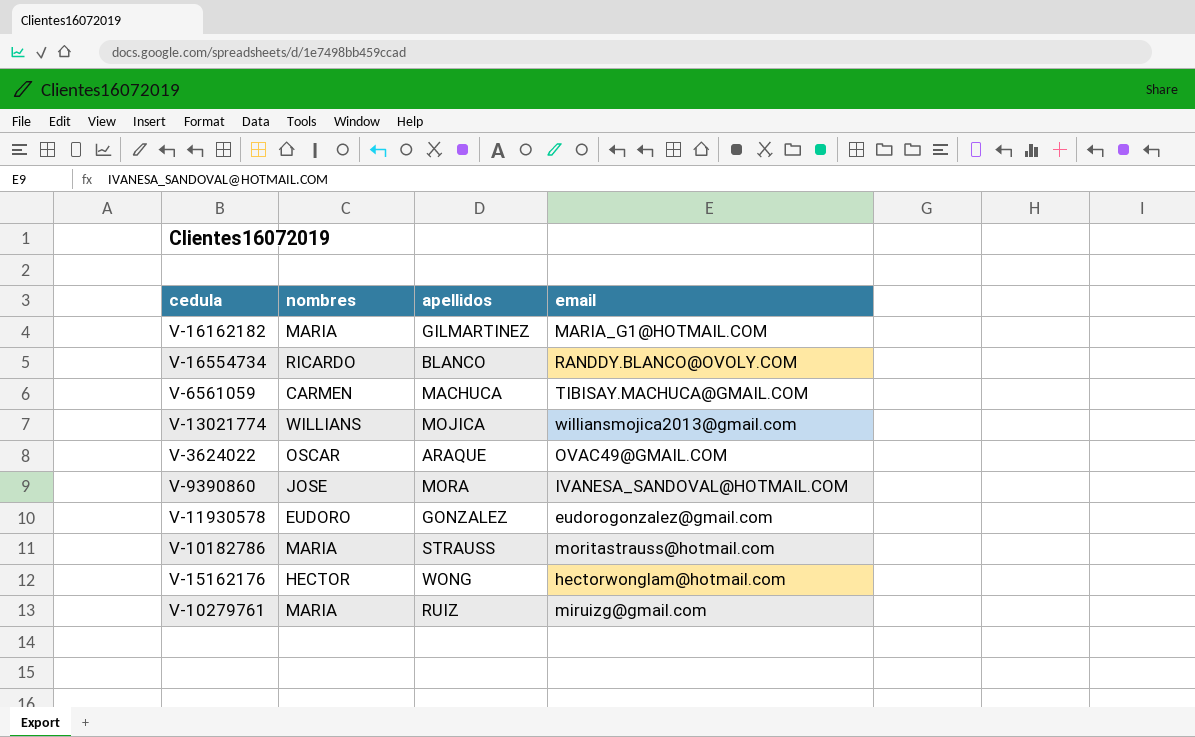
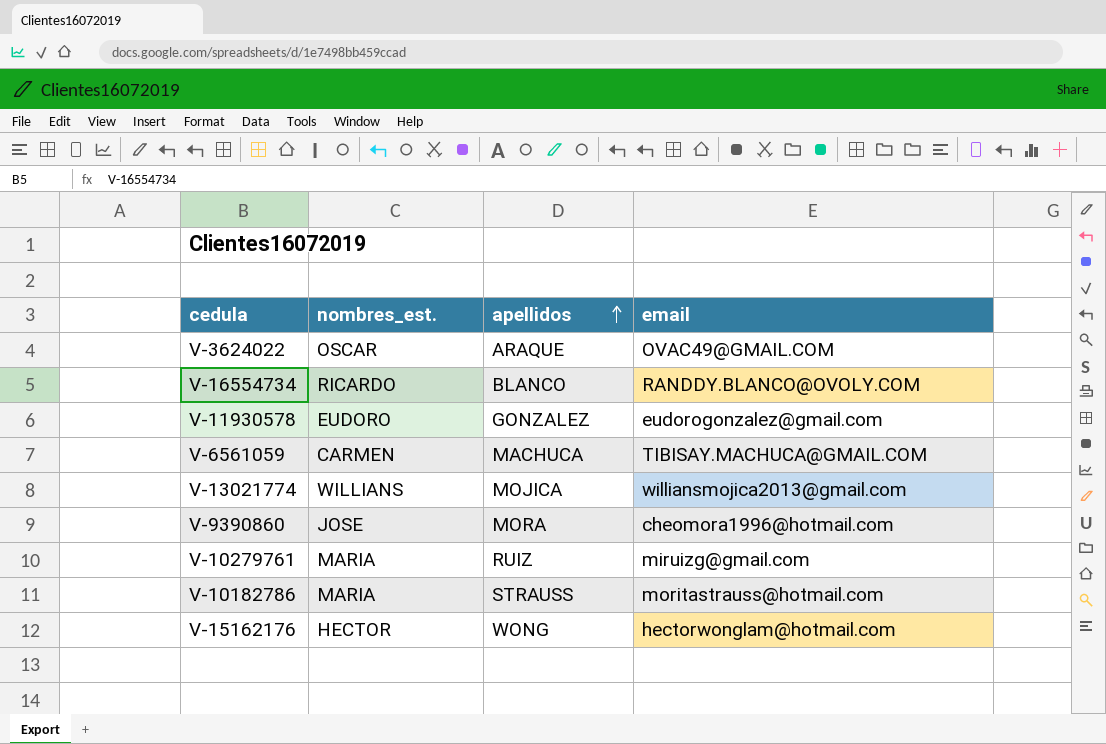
row order: none -> apellidos ascending
column name: nombres -> nombres_est.
row V-16162182: MARIA | GILMARTINEZ | MARIA_G1@HOTMAIL.COM -> none
V-9390860 | email: IVANESA_SANDOVAL@HOTMAIL.COM -> cheomora1996@hotmail.com

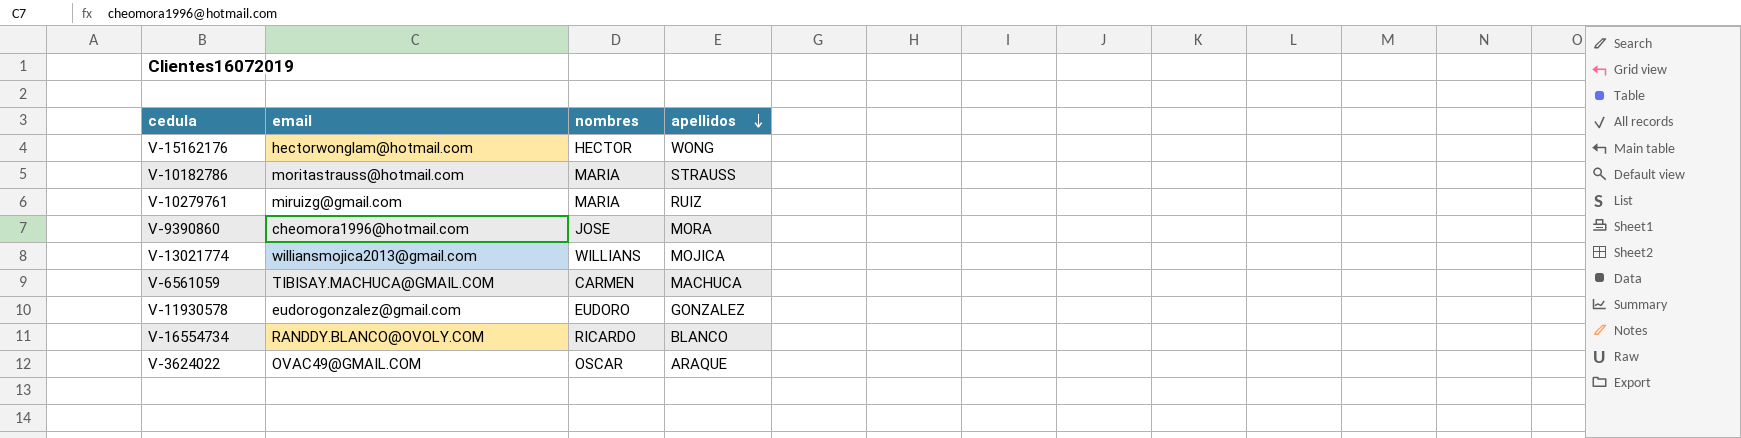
row order: apellidos ascending -> apellidos descending
column email | position: 4 -> 2
column name: nombres_est. -> nombres

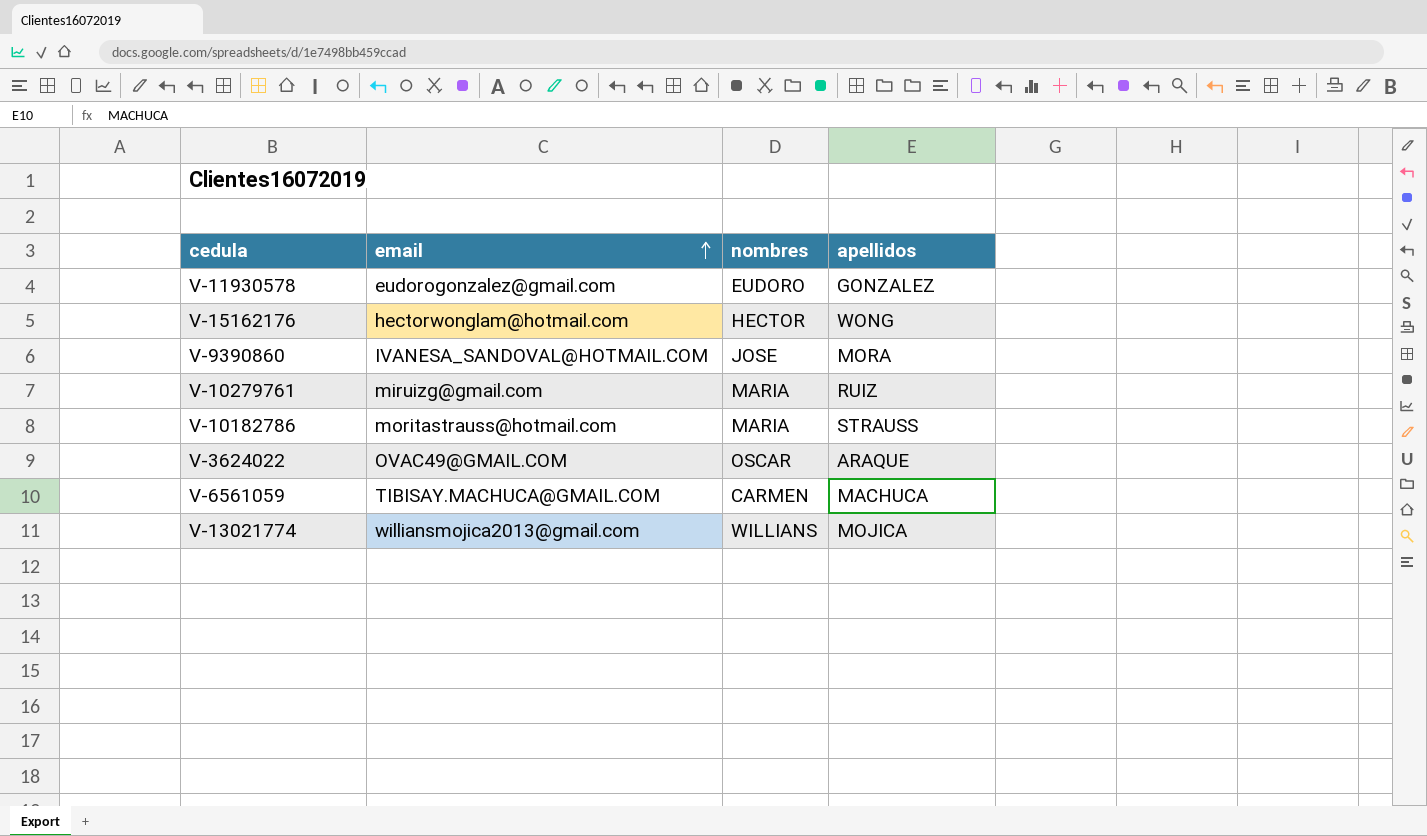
row order: apellidos descending -> email ascending
row V-16554734: RANDDY.BLANCO@OVOLY.COM | RICARDO | BLANCO -> none
V-9390860 | email: cheomora1996@hotmail.com -> IVANESA_SANDOVAL@HOTMAIL.COM

